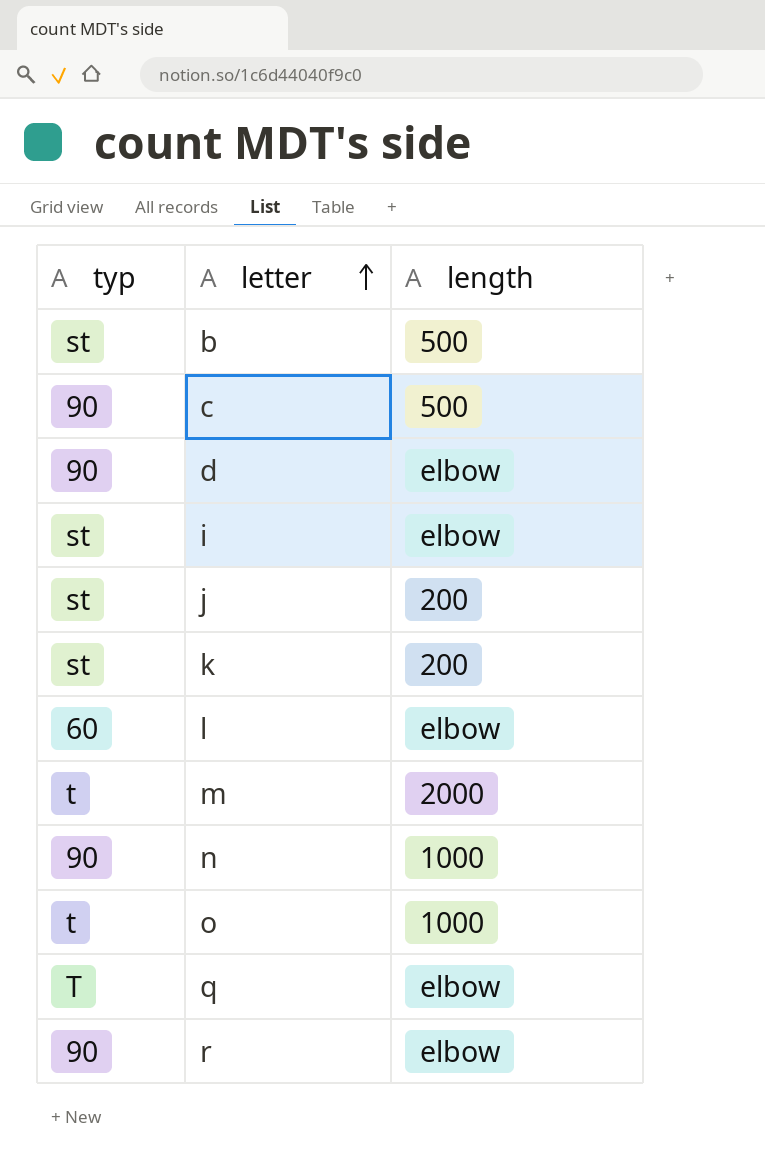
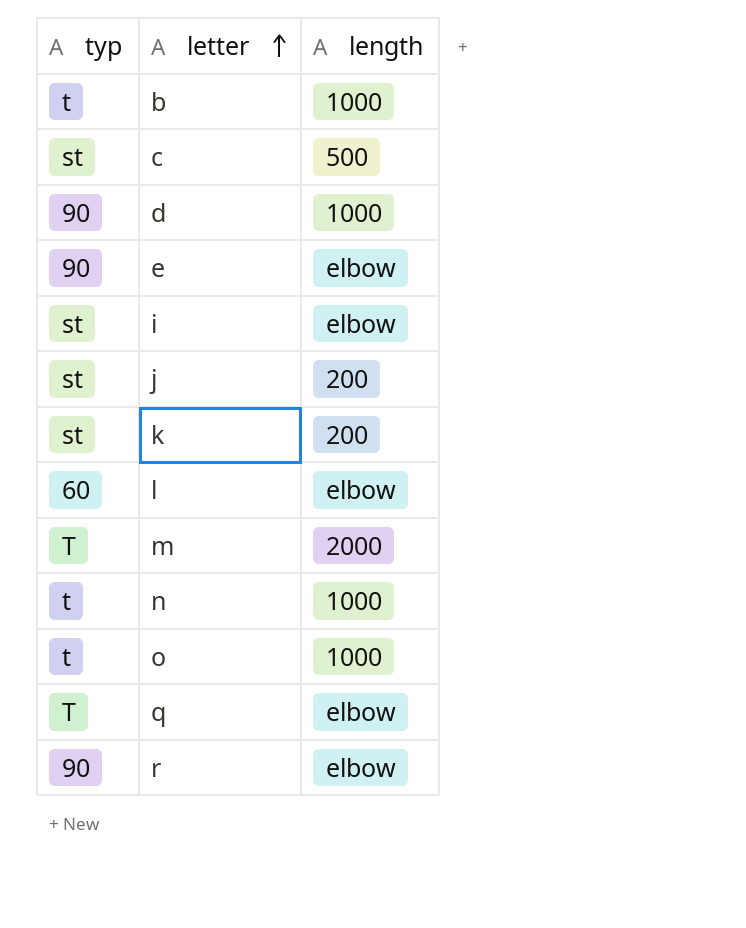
b | typ: st -> t
b | length: 500 -> 1000
c | typ: 90 -> st
d | length: elbow -> 1000
row e: none -> 90 | elbow
m | typ: t -> T
n | typ: 90 -> t

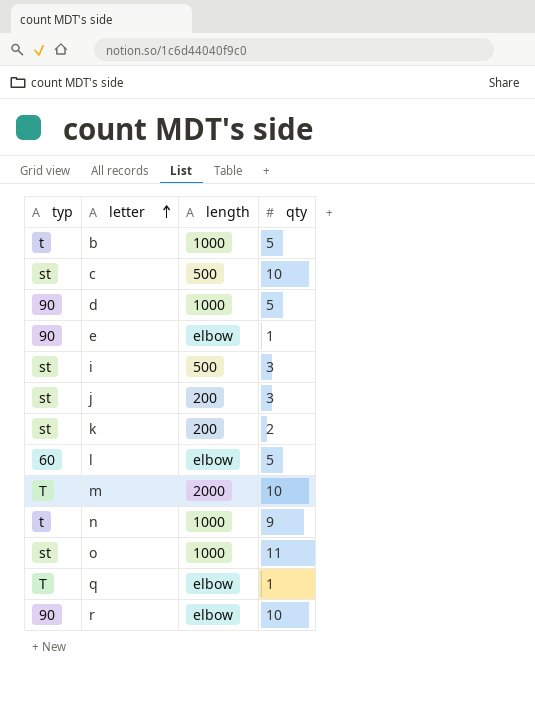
column qty | position: none -> 4
i | length: elbow -> 500
o | typ: t -> st

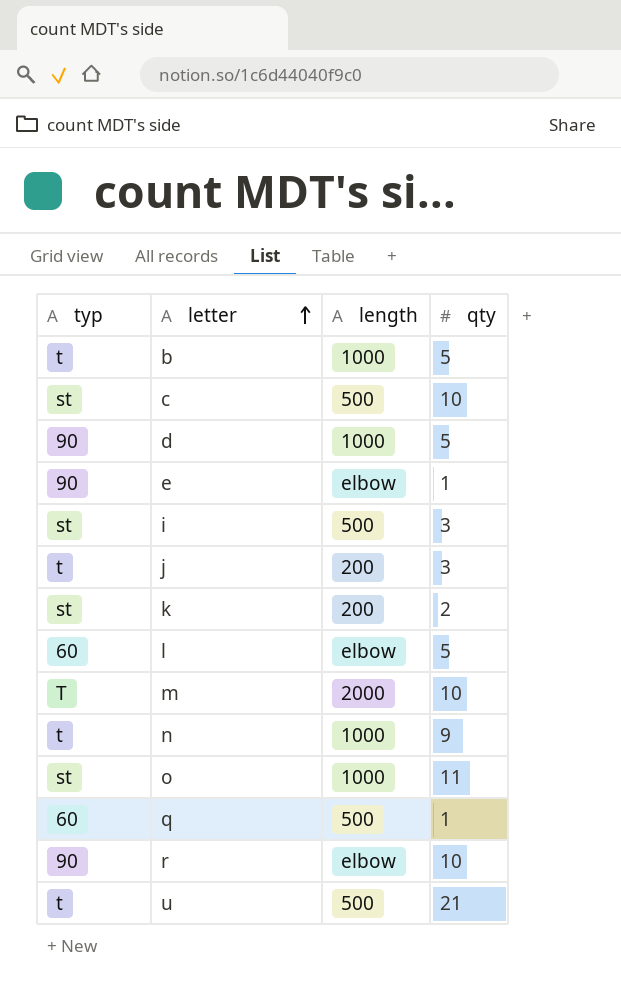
j | typ: st -> t
q | typ: T -> 60
q | length: elbow -> 500
row u: none -> t | 500 | 21

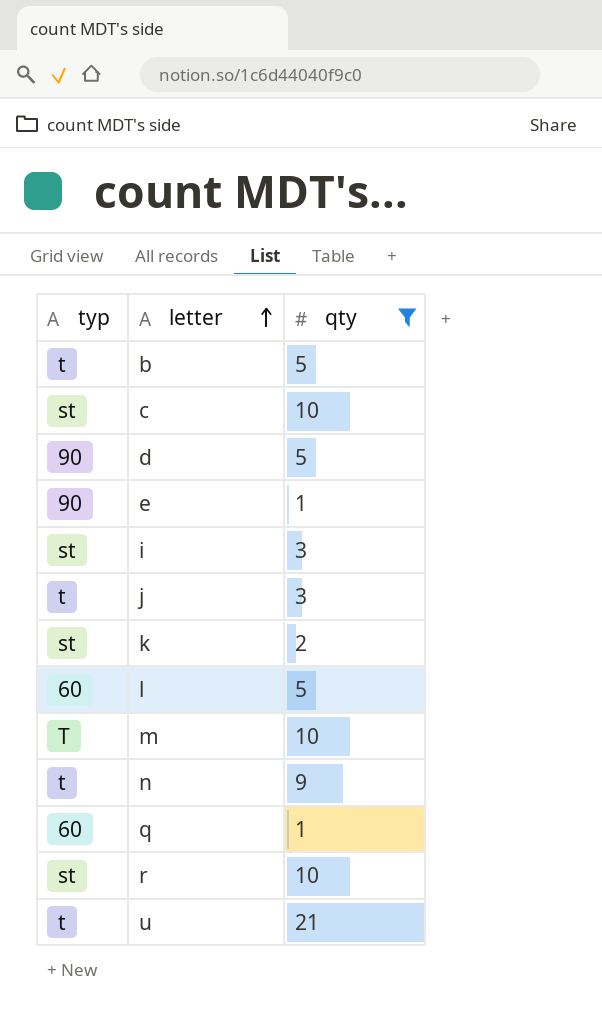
filter: none -> qty != 11
column length | position: 3 -> none
r | typ: 90 -> st

